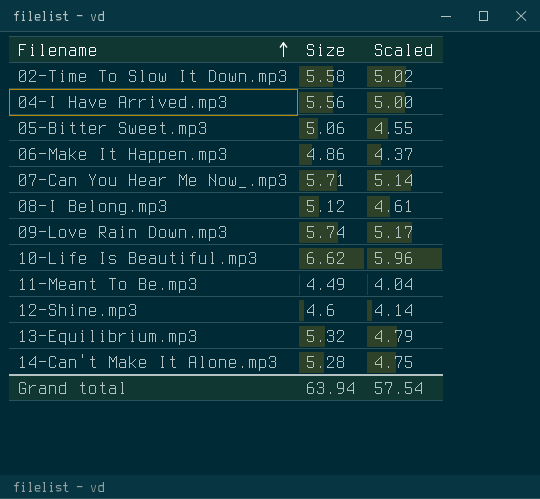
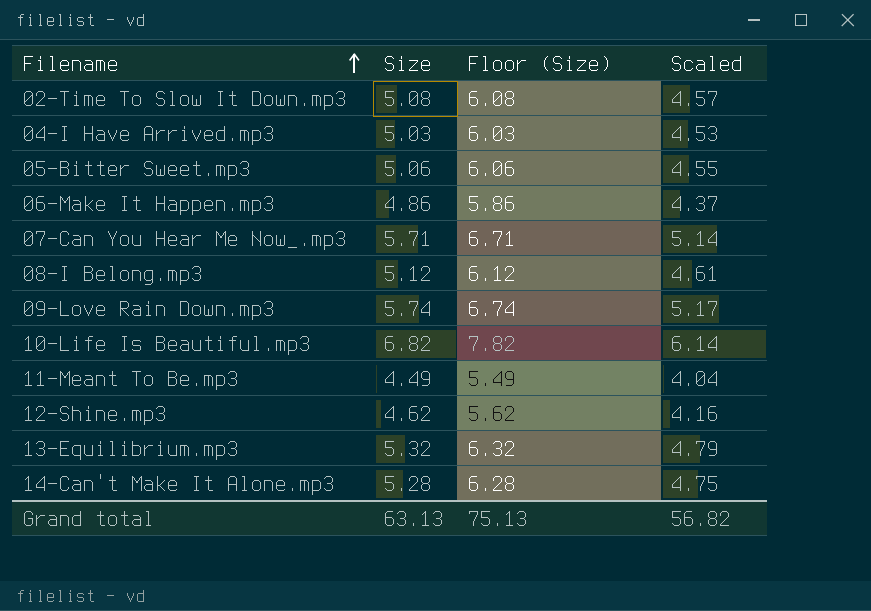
column Floor (Size) | formula: none -> [Size] + 1
02-Time To Slow It Down.mp3 | Size: 5.58 -> 5.08
02-Time To Slow It Down.mp3 | Scaled: 5.02 -> 4.57
04-I Have Arrived.mp3 | Size: 5.56 -> 5.03
04-I Have Arrived.mp3 | Scaled: 5.00 -> 4.53
10-Life Is Beautiful.mp3 | Size: 6.62 -> 6.82
10-Life Is Beautiful.mp3 | Scaled: 5.96 -> 6.14
12-Shine.mp3 | Size: 4.6 -> 4.62
12-Shine.mp3 | Scaled: 4.14 -> 4.16
Grand total | Size: 63.94 -> 63.13
Grand total | Scaled: 57.54 -> 56.82

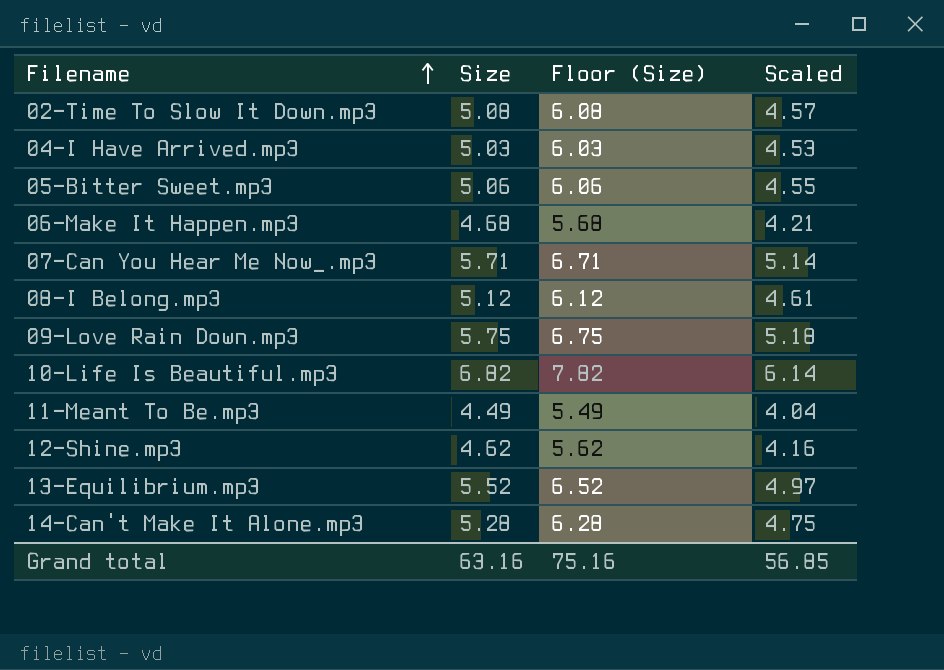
06-Make It Happen.mp3 | Size: 4.86 -> 4.68
06-Make It Happen.mp3 | Floor (Size): 5.86 -> 5.68
06-Make It Happen.mp3 | Scaled: 4.37 -> 4.21
09-Love Rain Down.mp3 | Size: 5.74 -> 5.75
09-Love Rain Down.mp3 | Floor (Size): 6.74 -> 6.75
09-Love Rain Down.mp3 | Scaled: 5.17 -> 5.18
13-Equilibrium.mp3 | Size: 5.32 -> 5.52
13-Equilibrium.mp3 | Floor (Size): 6.32 -> 6.52
13-Equilibrium.mp3 | Scaled: 4.79 -> 4.97
Grand total | Size: 63.13 -> 63.16
Grand total | Floor (Size): 75.13 -> 75.16
Grand total | Scaled: 56.82 -> 56.85

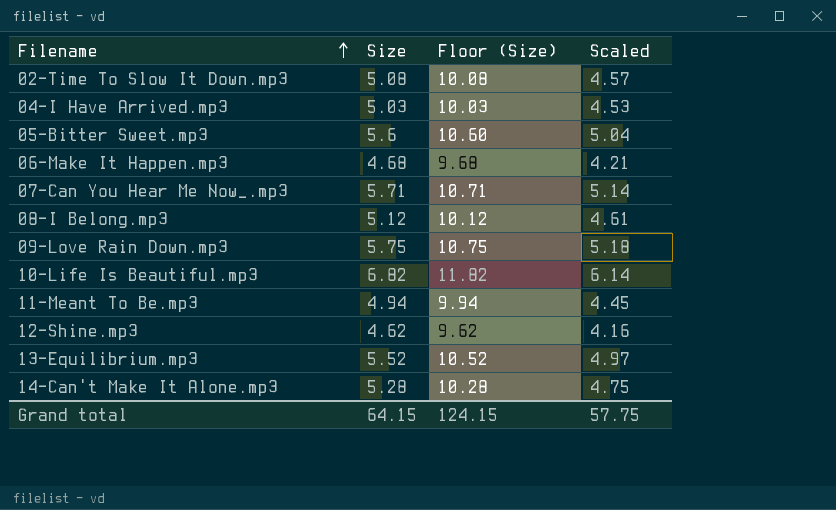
column Floor (Size) | formula: [Size] + 1 -> [Size] + 5
05-Bitter Sweet.mp3 | Size: 5.06 -> 5.6
05-Bitter Sweet.mp3 | Scaled: 4.55 -> 5.04
11-Meant To Be.mp3 | Size: 4.49 -> 4.94
11-Meant To Be.mp3 | Scaled: 4.04 -> 4.45
Grand total | Size: 63.16 -> 64.15
Grand total | Floor (Size): 75.16 -> 124.15
Grand total | Scaled: 56.85 -> 57.75

